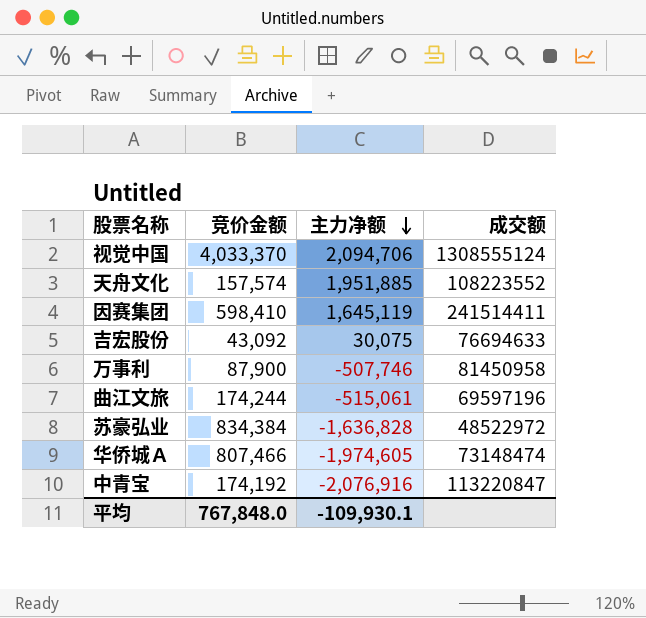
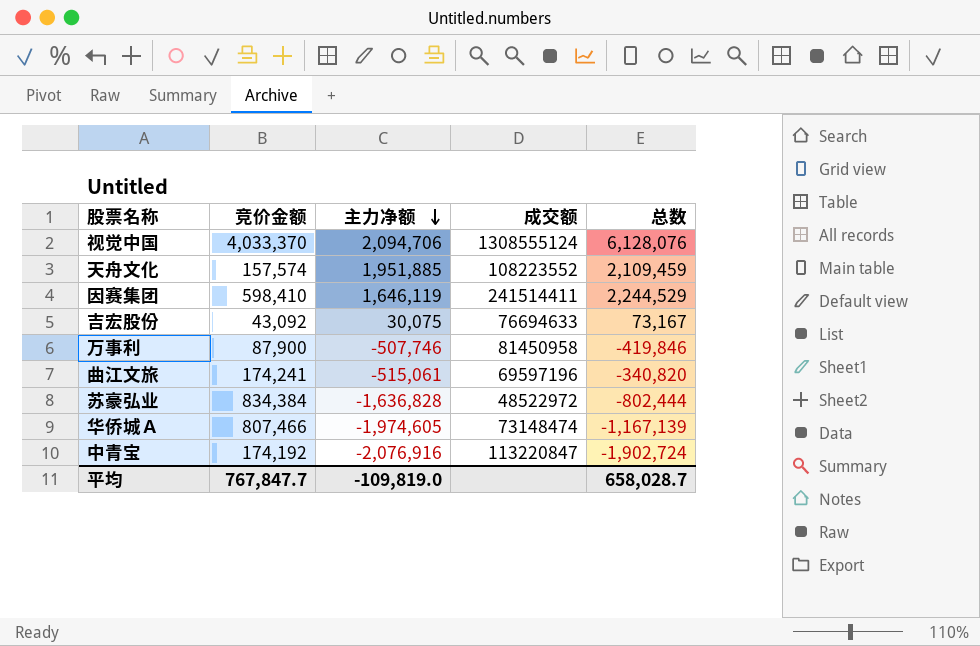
column 总数 | formula: none -> [竞价金额] + [主力净额]
因赛集团 | 主力净额: 1,645,119 -> 1,646,119
曲江文旅 | 竞价金额: 174,244 -> 174,241
平均 | 竞价金额: 767,848.0 -> 767,847.7
平均 | 主力净额: -109,930.1 -> -109,819.0

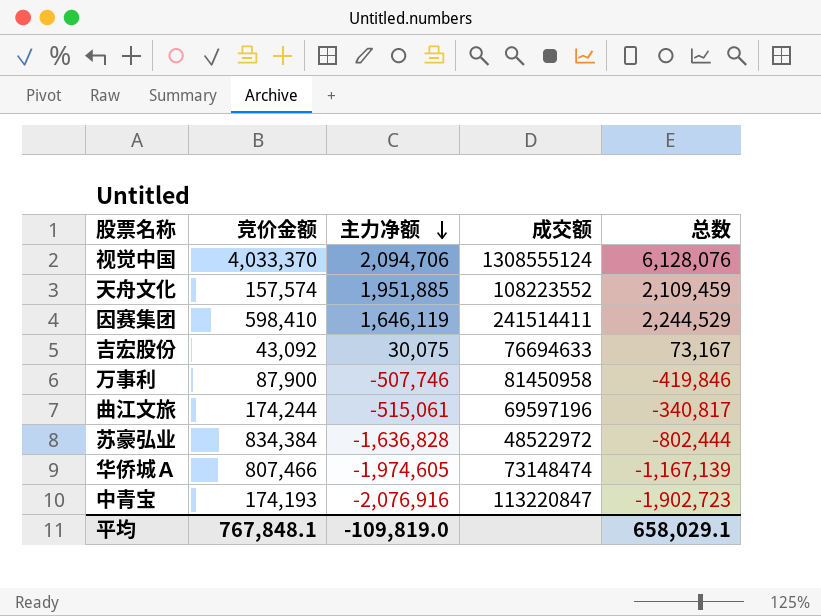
曲江文旅 | 竞价金额: 174,241 -> 174,244
曲江文旅 | 总数: -340,820 -> -340,817
中青宝 | 竞价金额: 174,192 -> 174,193
中青宝 | 总数: -1,902,724 -> -1,902,723
平均 | 竞价金额: 767,847.7 -> 767,848.1
平均 | 总数: 658,028.7 -> 658,029.1

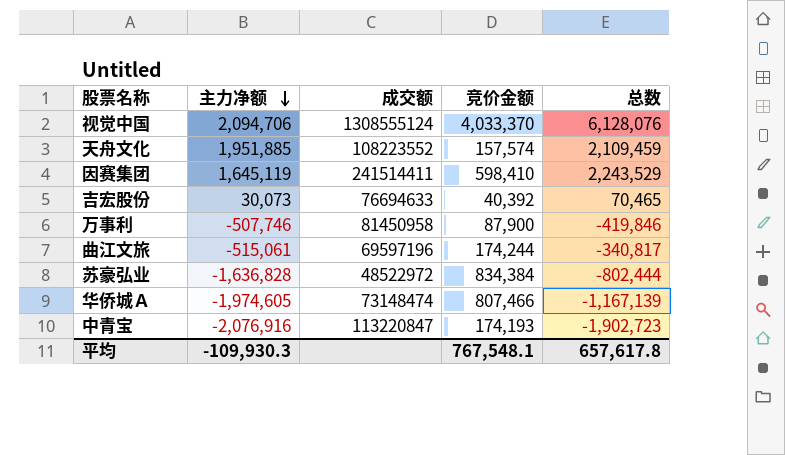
column 竞价金额 | position: 2 -> 4
因赛集团 | 主力净额: 1,646,119 -> 1,645,119
因赛集团 | 总数: 2,244,529 -> 2,243,529
吉宏股份 | 主力净额: 30,075 -> 30,073
吉宏股份 | 竞价金额: 43,092 -> 40,392
吉宏股份 | 总数: 73,167 -> 70,465
平均 | 主力净额: -109,819.0 -> -109,930.3
平均 | 竞价金额: 767,848.1 -> 767,548.1
平均 | 总数: 658,029.1 -> 657,617.8

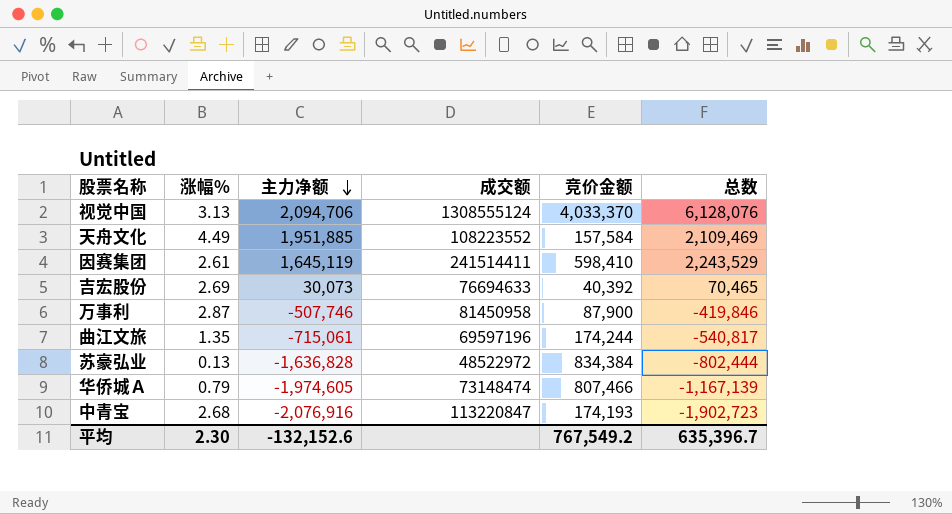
column 涨幅% | position: none -> 2
天舟文化 | 竞价金额: 157,574 -> 157,584
天舟文化 | 总数: 2,109,459 -> 2,109,469
曲江文旅 | 主力净额: -515,061 -> -715,061
曲江文旅 | 总数: -340,817 -> -540,817
平均 | 主力净额: -109,930.3 -> -132,152.6
平均 | 竞价金额: 767,548.1 -> 767,549.2
平均 | 总数: 657,617.8 -> 635,396.7

